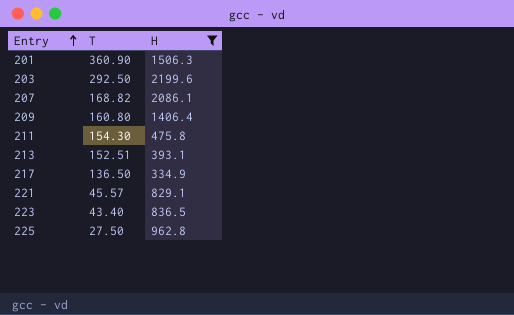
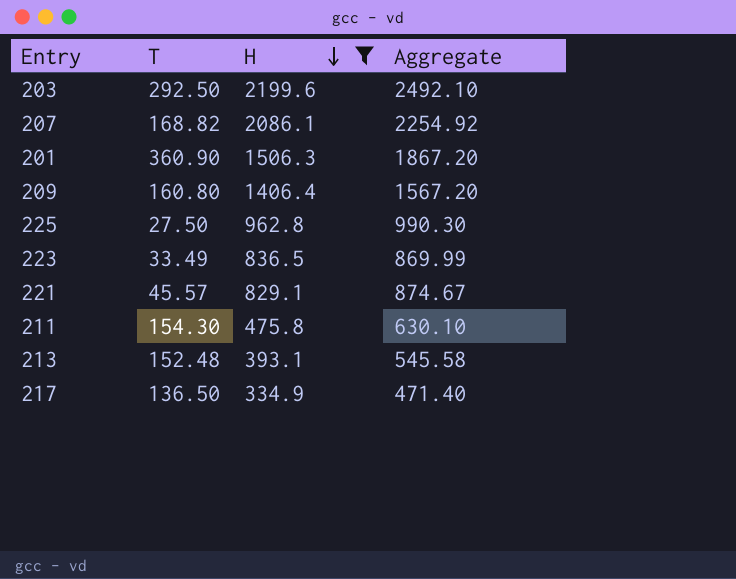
row order: Entry ascending -> H descending
column Aggregate | formula: none -> [T] + [H]
223 | T: 43.40 -> 33.49
213 | T: 152.51 -> 152.48

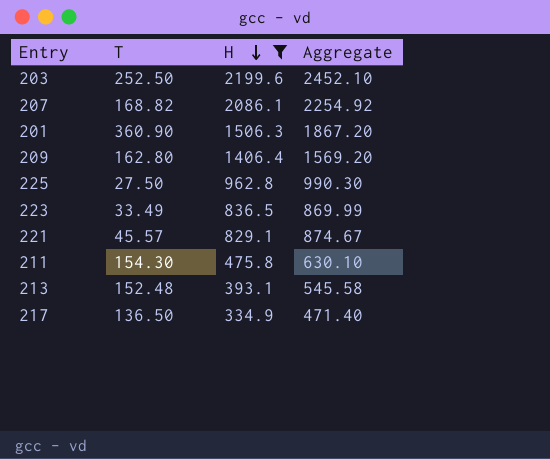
203 | T: 292.50 -> 252.50
203 | Aggregate: 2492.10 -> 2452.10
209 | T: 160.80 -> 162.80
209 | Aggregate: 1567.20 -> 1569.20

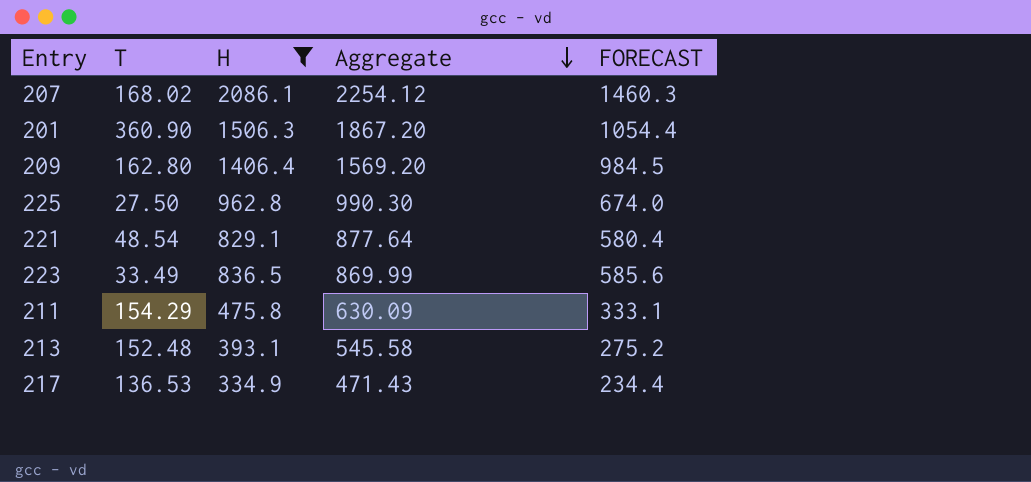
row order: H descending -> Aggregate descending
column FORECAST | formula: none -> [H] * 0.7
row 203: 252.50 | 2199.6 | 2452.10 -> none
207 | T: 168.82 -> 168.02
207 | Aggregate: 2254.92 -> 2254.12
221 | T: 45.57 -> 48.54
221 | Aggregate: 874.67 -> 877.64
211 | T: 154.30 -> 154.29
211 | Aggregate: 630.10 -> 630.09
217 | T: 136.50 -> 136.53
217 | Aggregate: 471.40 -> 471.43

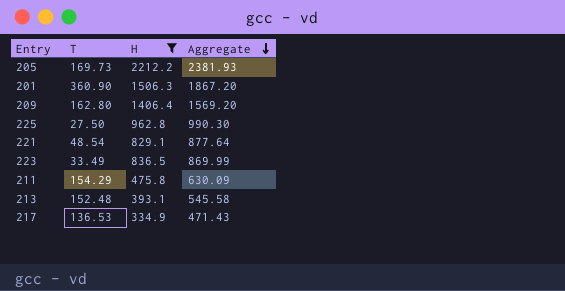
column FORECAST | formula: [H] * 0.7 -> none
row 207: 168.02 | 2086.1 | 2254.12 | 1460.3 -> none
row 205: none -> 169.73 | 2212.2 | 2381.93

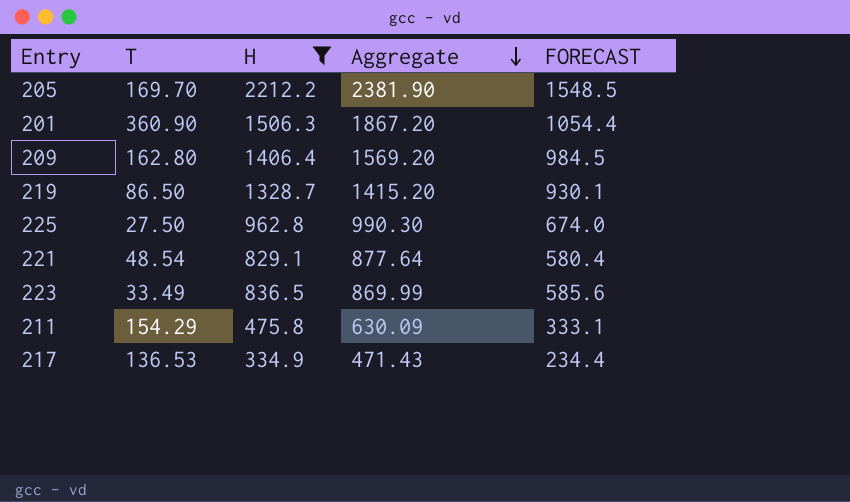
column FORECAST | formula: none -> [H] * 0.7
row 213: 152.48 | 393.1 | 545.58 -> none
205 | T: 169.73 -> 169.70
205 | Aggregate: 2381.93 -> 2381.90
row 219: none -> 86.50 | 1328.7 | 1415.20 | 930.1

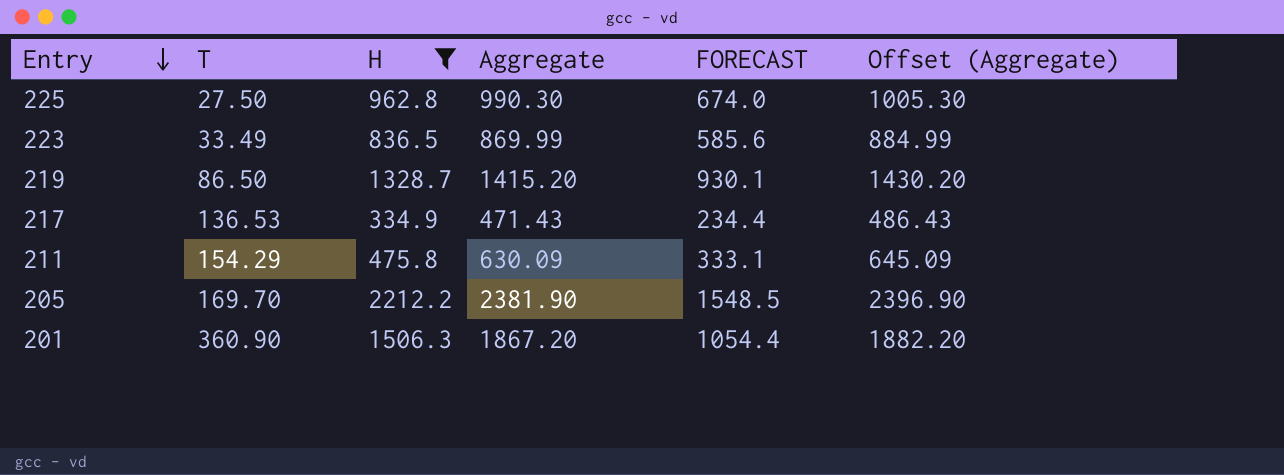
row order: Aggregate descending -> Entry descending
column Offset (Aggregate) | formula: none -> [Aggregate] + 15
row 209: 162.80 | 1406.4 | 1569.20 | 984.5 -> none
row 221: 48.54 | 829.1 | 877.64 | 580.4 -> none

